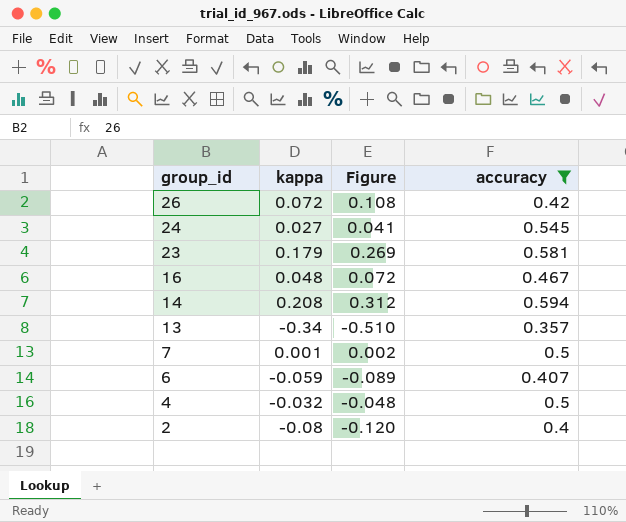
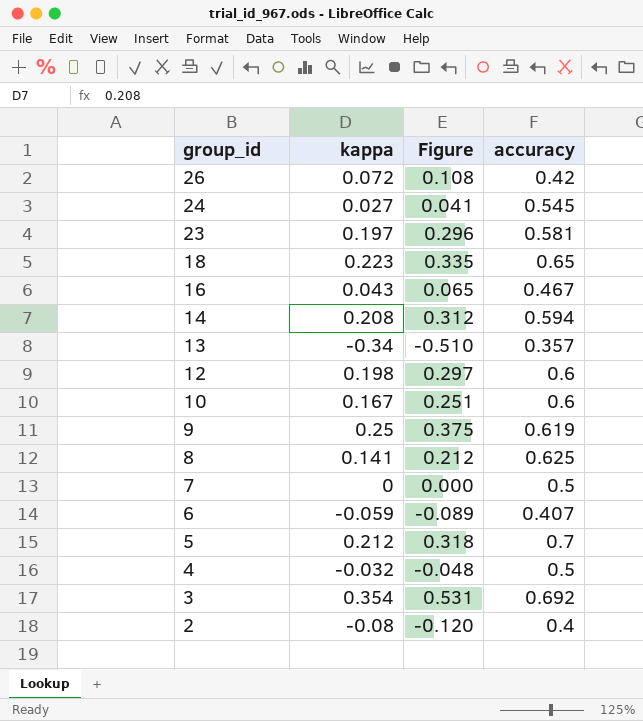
filter: accuracy <= 0.594 -> none
23 | kappa: 0.179 -> 0.197
23 | Figure: 0.269 -> 0.296
16 | kappa: 0.048 -> 0.043
16 | Figure: 0.072 -> 0.065
7 | kappa: 0.001 -> 0
7 | Figure: 0.002 -> 0.000

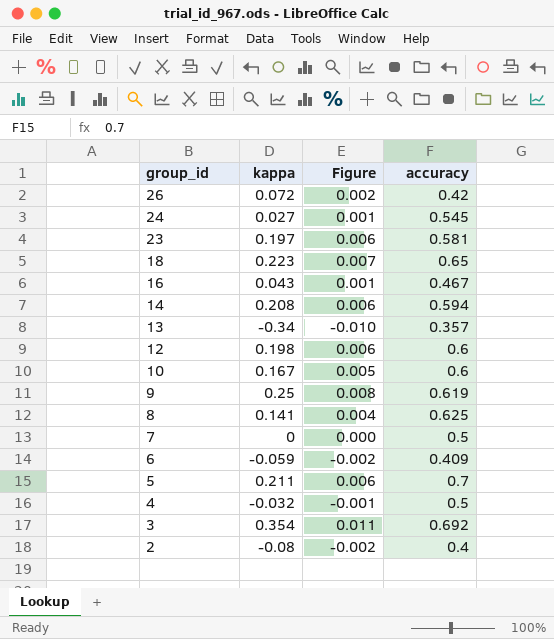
column Figure | formula: [kappa] * 1.5 -> [kappa] * 0.03
6 | accuracy: 0.407 -> 0.409
5 | kappa: 0.212 -> 0.211

